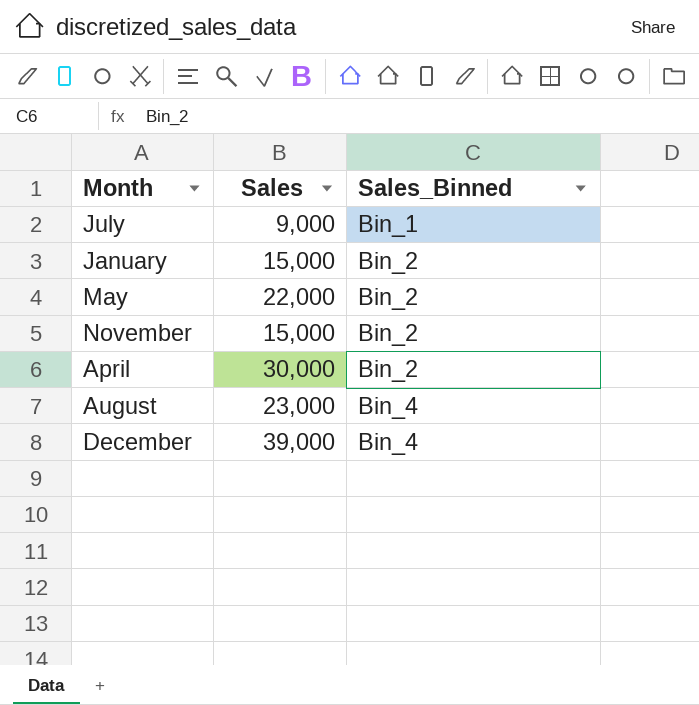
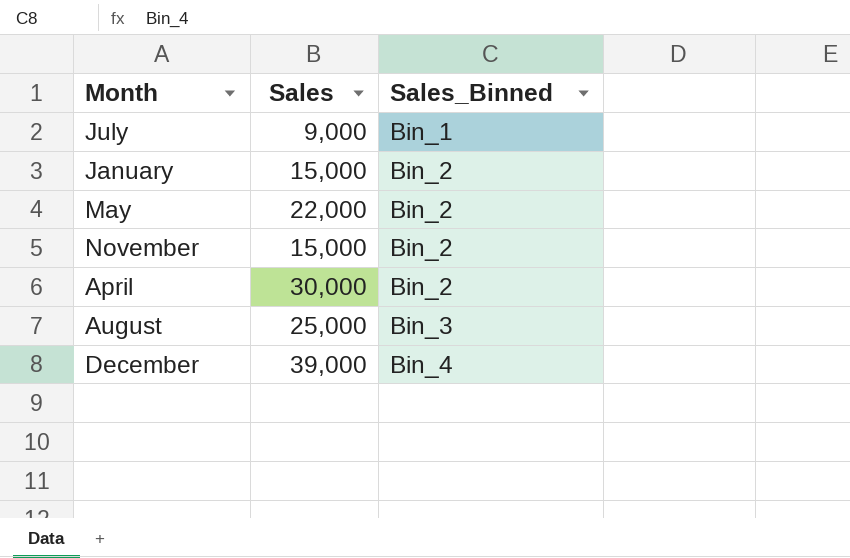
August | Sales: 23,000 -> 25,000
August | Sales_Binned: Bin_4 -> Bin_3

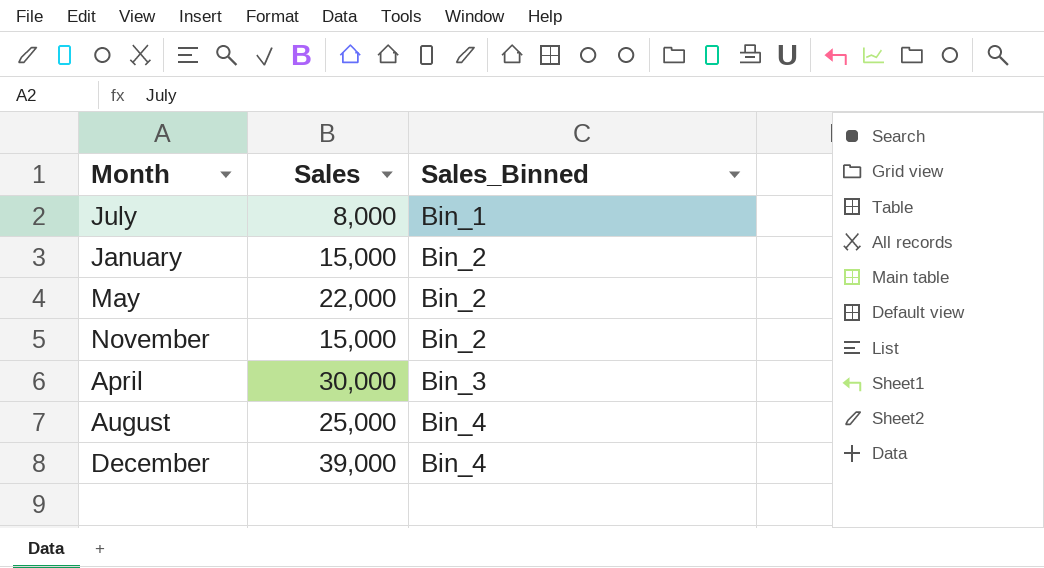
July | Sales: 9,000 -> 8,000
April | Sales_Binned: Bin_2 -> Bin_3
August | Sales_Binned: Bin_3 -> Bin_4

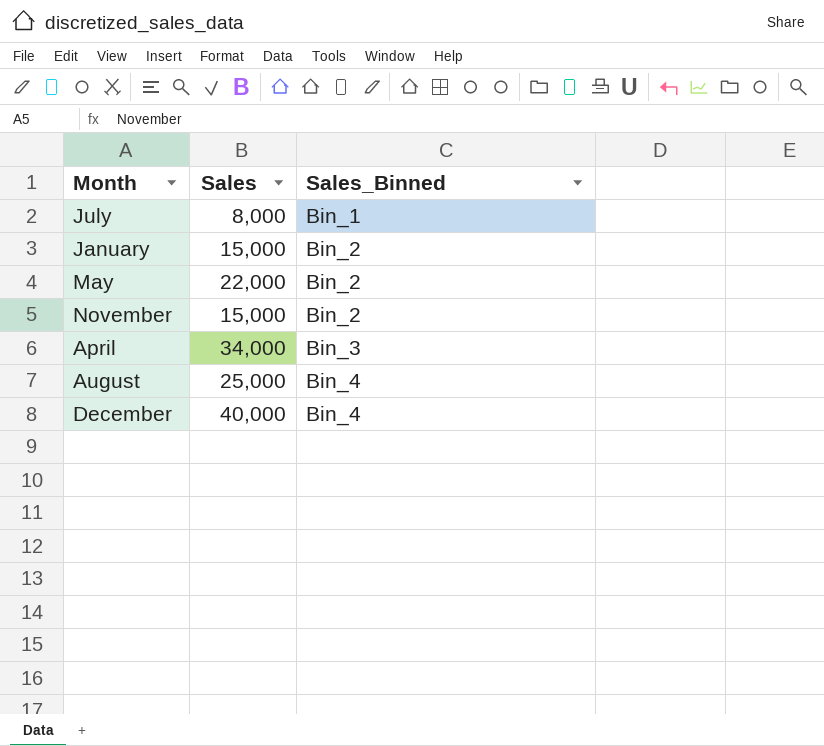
April | Sales: 30,000 -> 34,000
December | Sales: 39,000 -> 40,000

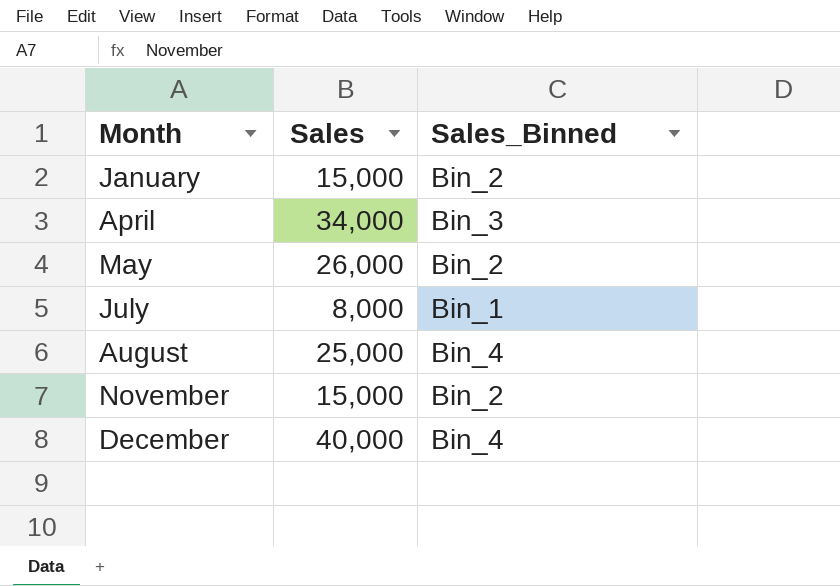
row order: Sales_Binned ascending -> Month ascending
May | Sales: 22,000 -> 26,000

